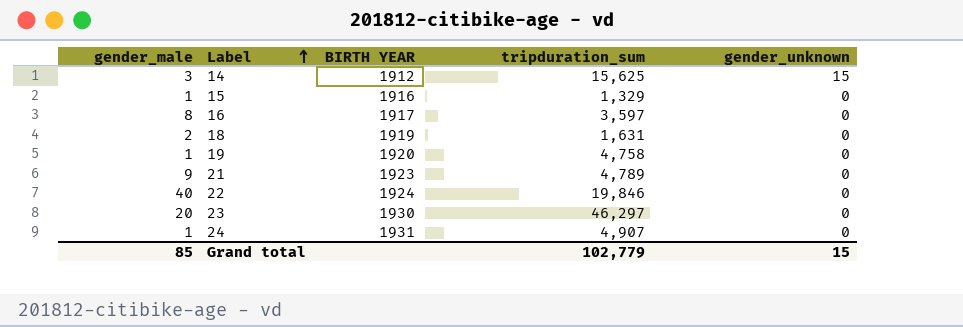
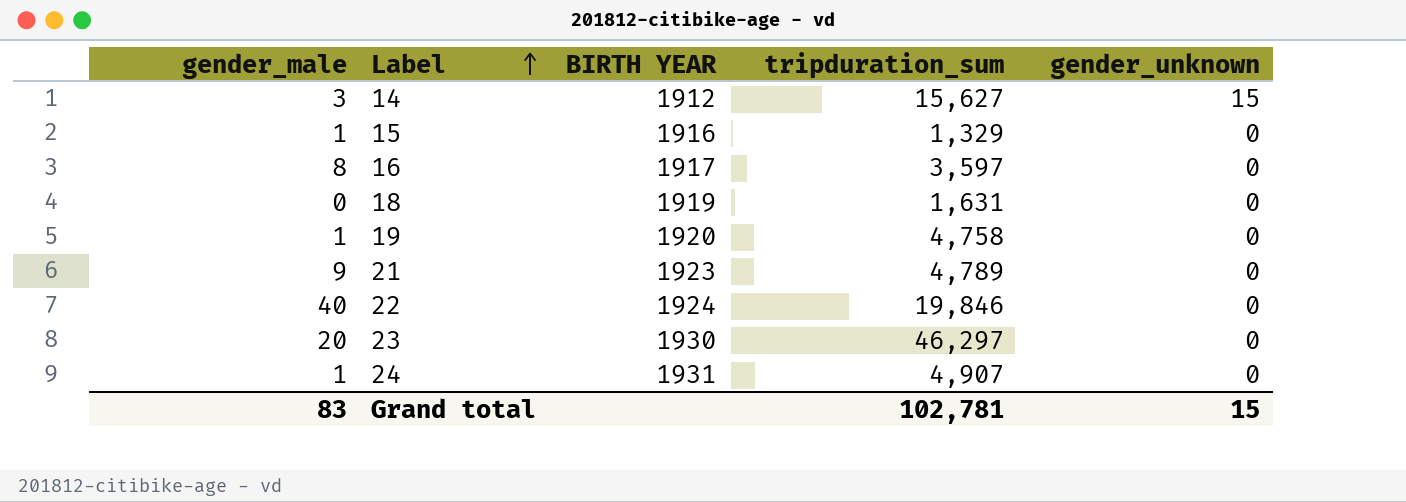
14 | tripduration_sum: 15,625 -> 15,627
18 | gender_male: 2 -> 0
Grand total | gender_male: 85 -> 83
Grand total | tripduration_sum: 102,779 -> 102,781

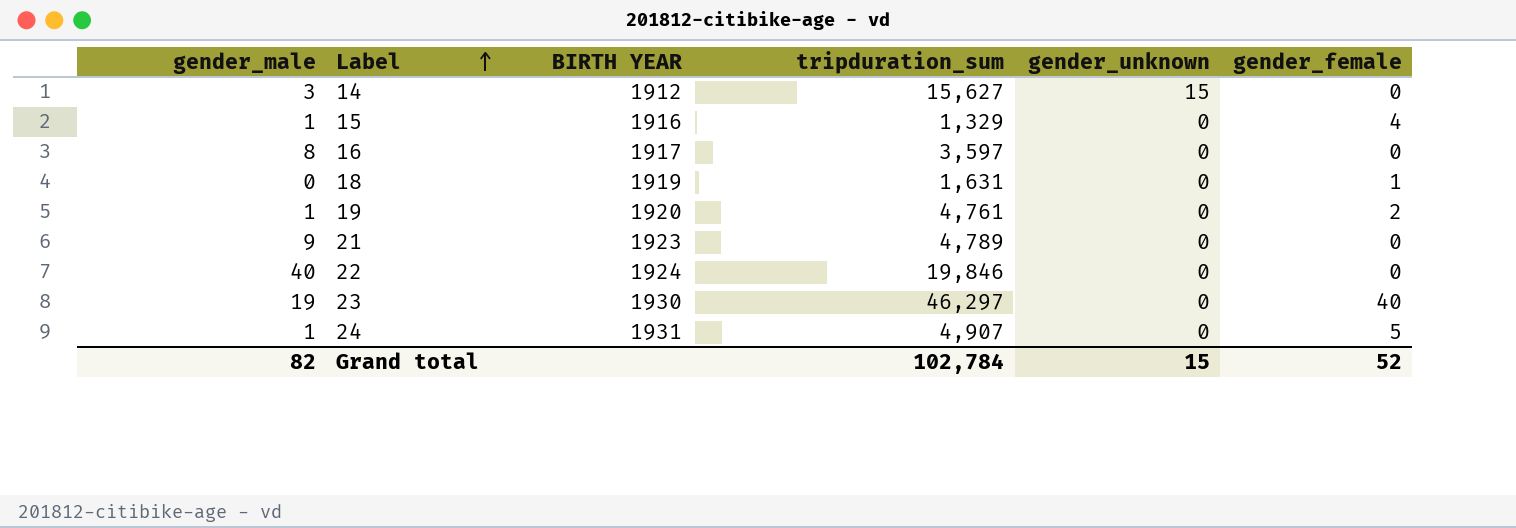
column gender_female | position: none -> 6
19 | tripduration_sum: 4,758 -> 4,761
23 | gender_male: 20 -> 19
Grand total | gender_male: 83 -> 82
Grand total | tripduration_sum: 102,781 -> 102,784

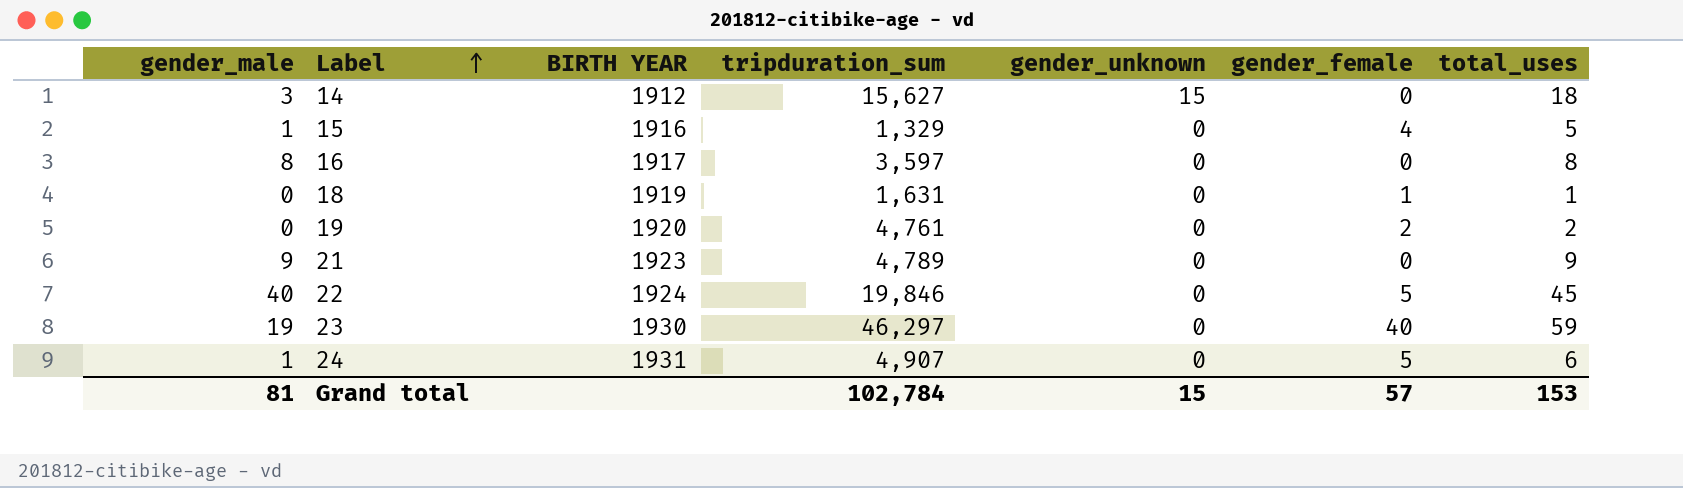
column total_uses | formula: none -> [gender_male] + [gender_unknown] + [gender_female]
19 | gender_male: 1 -> 0
22 | gender_female: 0 -> 5
Grand total | gender_male: 82 -> 81
Grand total | gender_female: 52 -> 57

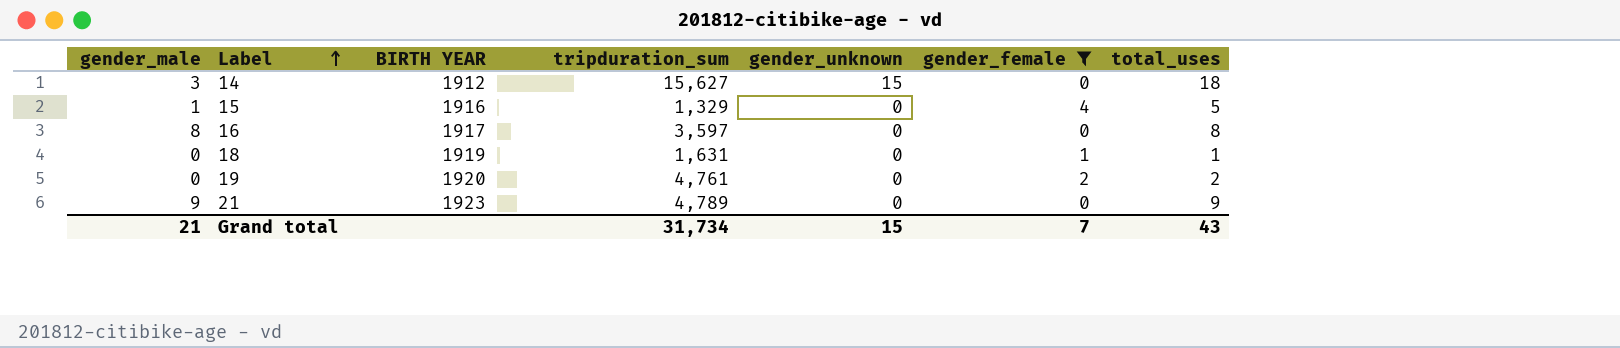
filter: none -> gender_female <= 4
Grand total | gender_male: 81 -> 21
Grand total | tripduration_sum: 102,784 -> 31,734
Grand total | gender_female: 57 -> 7
Grand total | total_uses: 153 -> 43

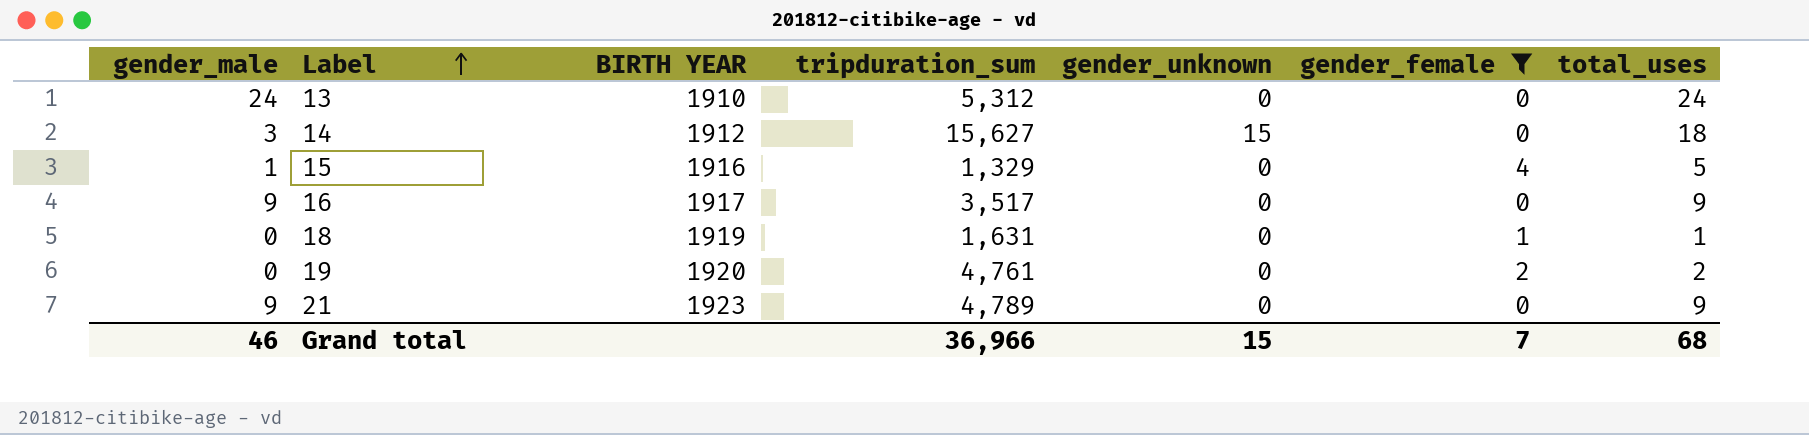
row 13: none -> 24 | 1910 | 5,312 | 0 | 0 | 24
16 | gender_male: 8 -> 9
16 | tripduration_sum: 3,597 -> 3,517
16 | total_uses: 8 -> 9
Grand total | gender_male: 21 -> 46
Grand total | tripduration_sum: 31,734 -> 36,966
Grand total | total_uses: 43 -> 68

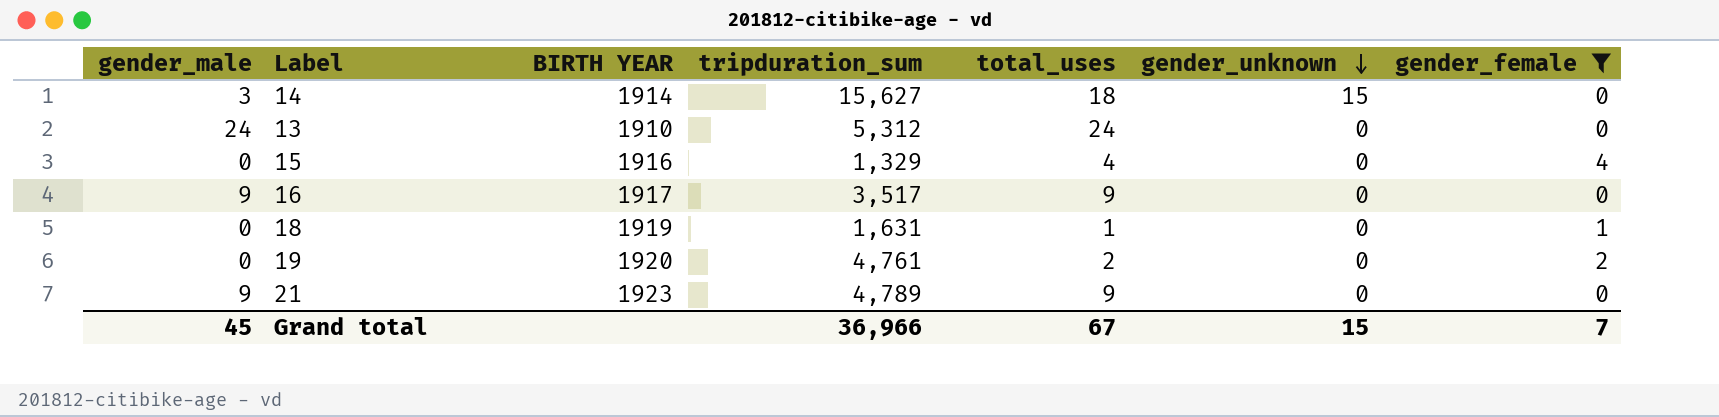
row order: Label ascending -> gender_unknown descending
column total_uses | position: 7 -> 5
14 | BIRTH YEAR: 1912 -> 1914
15 | gender_male: 1 -> 0
15 | total_uses: 5 -> 4
Grand total | gender_male: 46 -> 45
Grand total | total_uses: 68 -> 67

